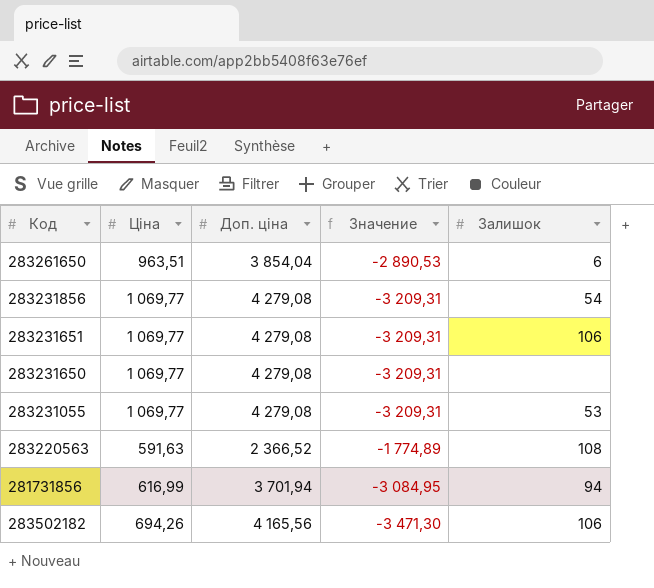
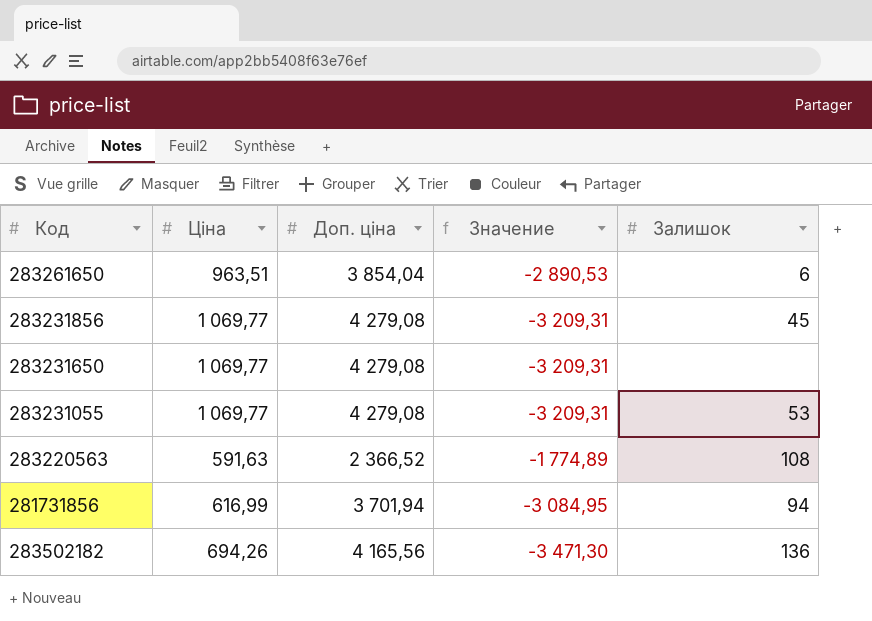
row 283231651: 1 069,77 | 4 279,08 | -3 209,31 | 106 -> none
283231856 | Залишок: 54 -> 45
283502182 | Залишок: 106 -> 136

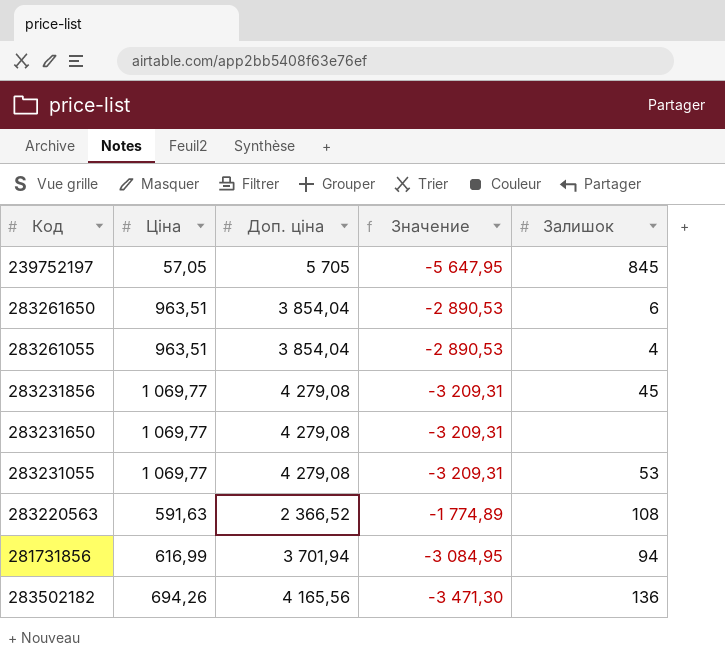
row 239752197: none -> 57,05 | 5 705 | -5 647,95 | 845
row 283261055: none -> 963,51 | 3 854,04 | -2 890,53 | 4

